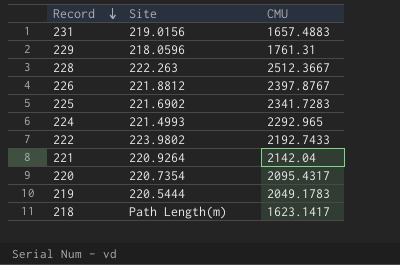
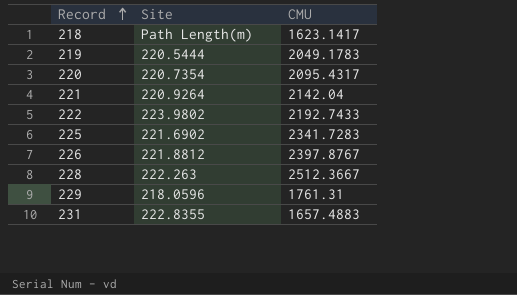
row order: Record descending -> Record ascending
row 224: 221.4993 | 2292.965 -> none
231 | Site: 219.0156 -> 222.8355

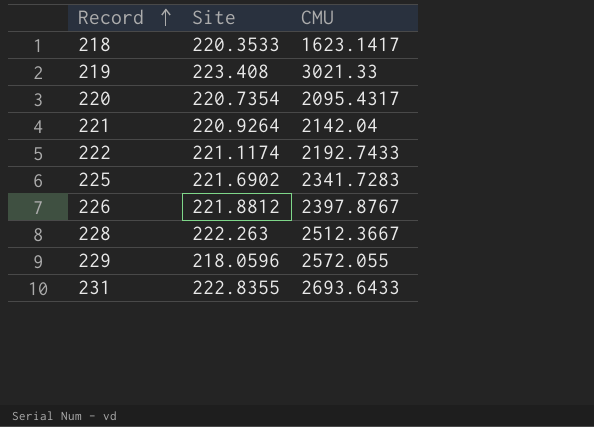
218 | Site: Path Length(m) -> 220.3533
219 | Site: 220.5444 -> 223.408
219 | CMU: 2049.1783 -> 3021.33
222 | Site: 223.9802 -> 221.1174
229 | CMU: 1761.31 -> 2572.055
231 | CMU: 1657.4883 -> 2693.6433

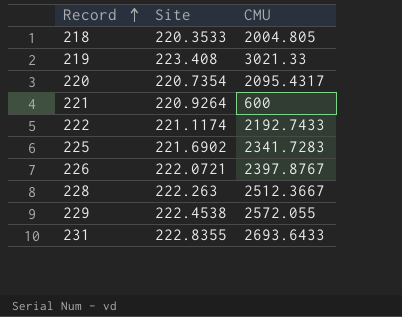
218 | CMU: 1623.1417 -> 2004.805
221 | CMU: 2142.04 -> 600
226 | Site: 221.8812 -> 222.0721
229 | Site: 218.0596 -> 222.4538

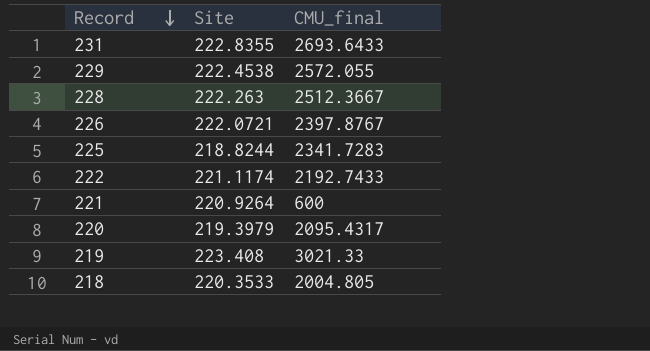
row order: Record ascending -> Record descending
column name: CMU -> CMU_final
225 | Site: 221.6902 -> 218.8244
220 | Site: 220.7354 -> 219.3979

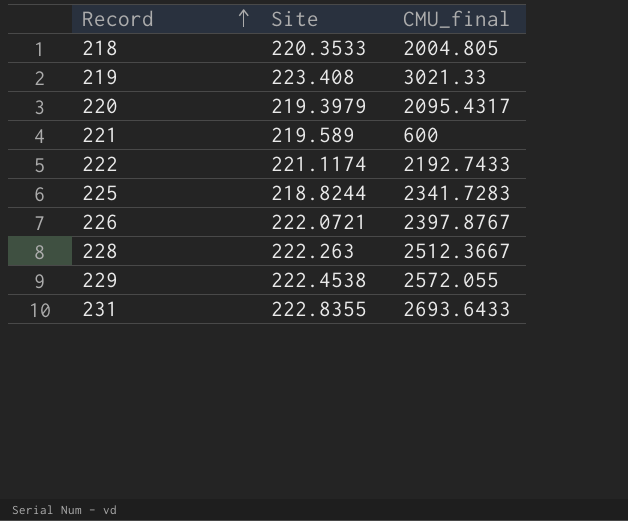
row order: Record descending -> Record ascending
221 | Site: 220.9264 -> 219.589

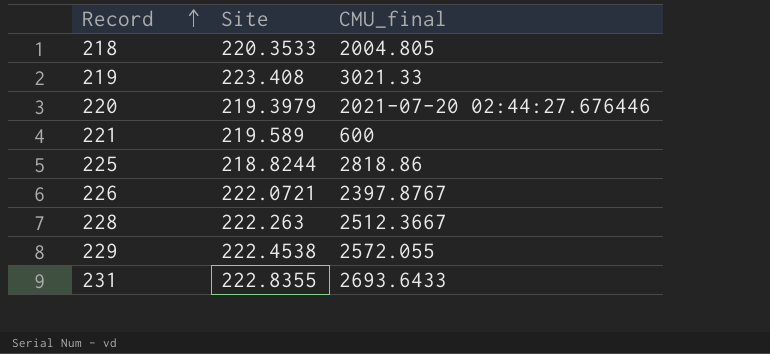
row 222: 221.1174 | 2192.7433 -> none
220 | CMU_final: 2095.4317 -> 2021-07-20 02:44:27.676446
225 | CMU_final: 2341.7283 -> 2818.86

